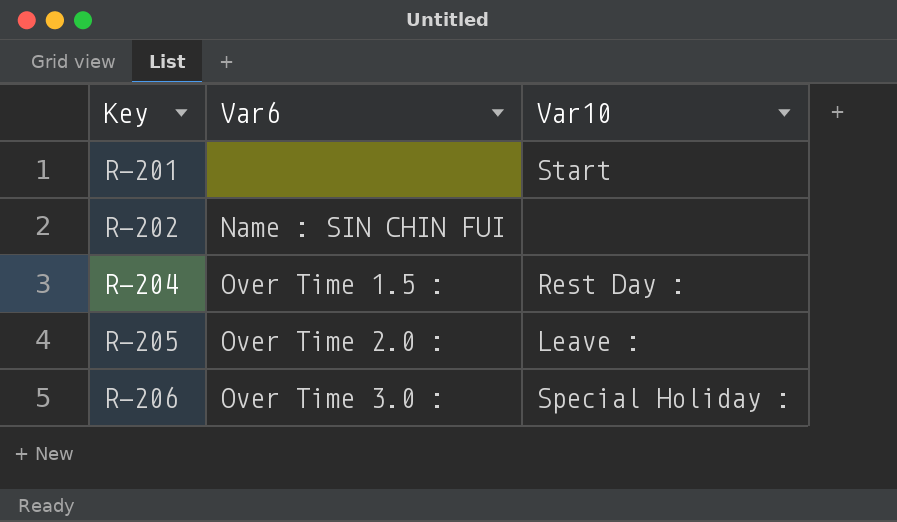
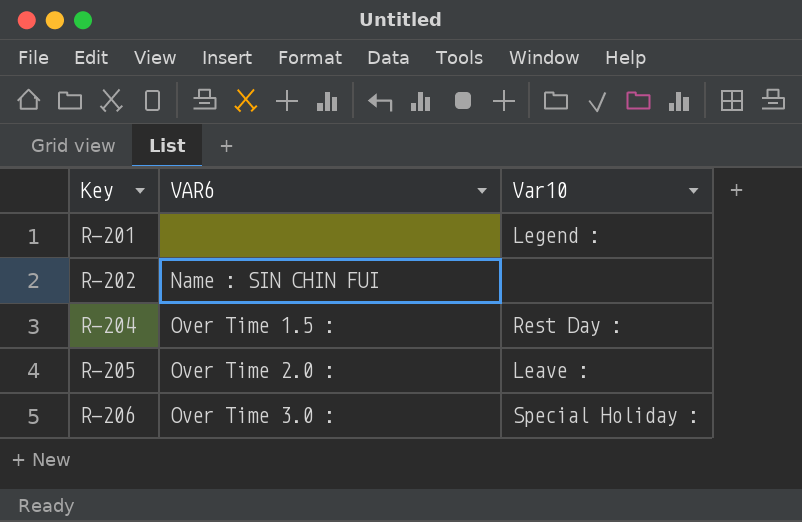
column name: Var6 -> VAR6
R-201 | Var10: Start -> Legend :

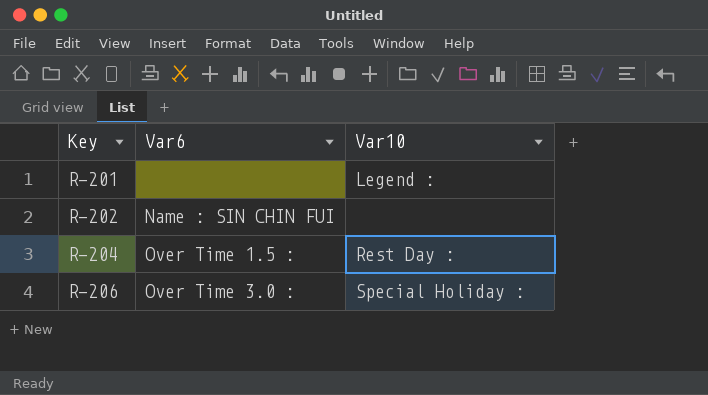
column name: VAR6 -> Var6
row R-205: Over Time 2.0 : | Leave : -> none

